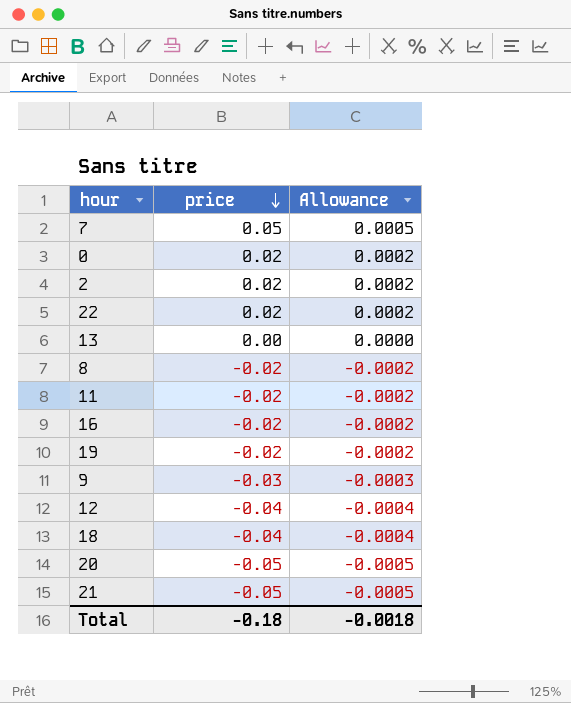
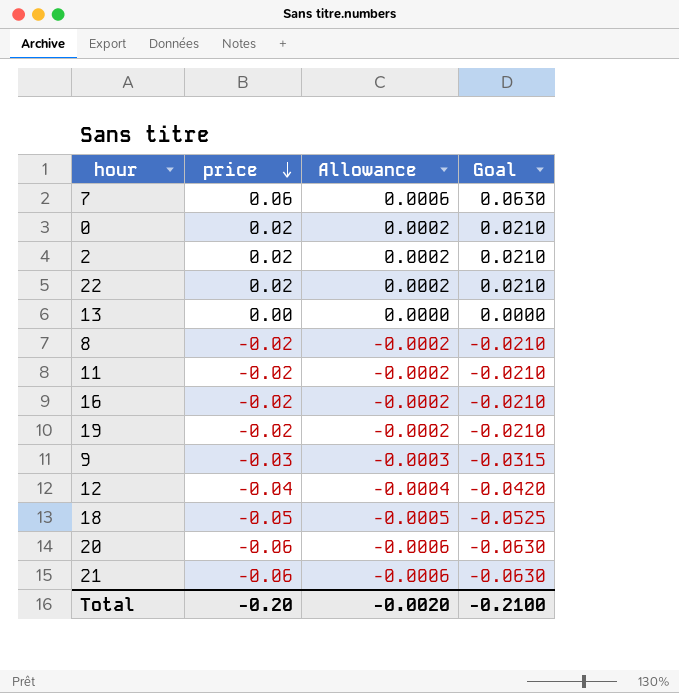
column Goal | formula: none -> [price] * 1.05
7 | price: 0.05 -> 0.06
7 | Allowance: 0.0005 -> 0.0006
18 | price: -0.04 -> -0.05
18 | Allowance: -0.0004 -> -0.0005
20 | price: -0.05 -> -0.06
20 | Allowance: -0.0005 -> -0.0006
21 | price: -0.05 -> -0.06
21 | Allowance: -0.0005 -> -0.0006
Total | price: -0.18 -> -0.20
Total | Allowance: -0.0018 -> -0.0020

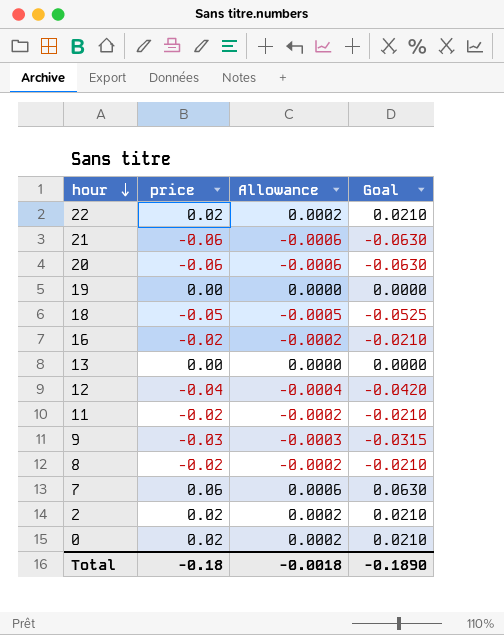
row order: price descending -> hour descending
19 | price: -0.02 -> 0.00
19 | Allowance: -0.0002 -> 0.0000
19 | Goal: -0.0210 -> 0.0000
Total | price: -0.20 -> -0.18
Total | Allowance: -0.0020 -> -0.0018
Total | Goal: -0.2100 -> -0.1890

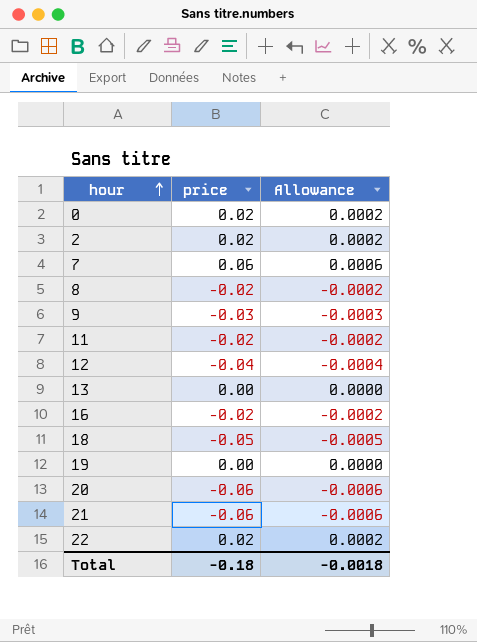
row order: hour descending -> hour ascending
column Goal | formula: [price] * 1.05 -> none

